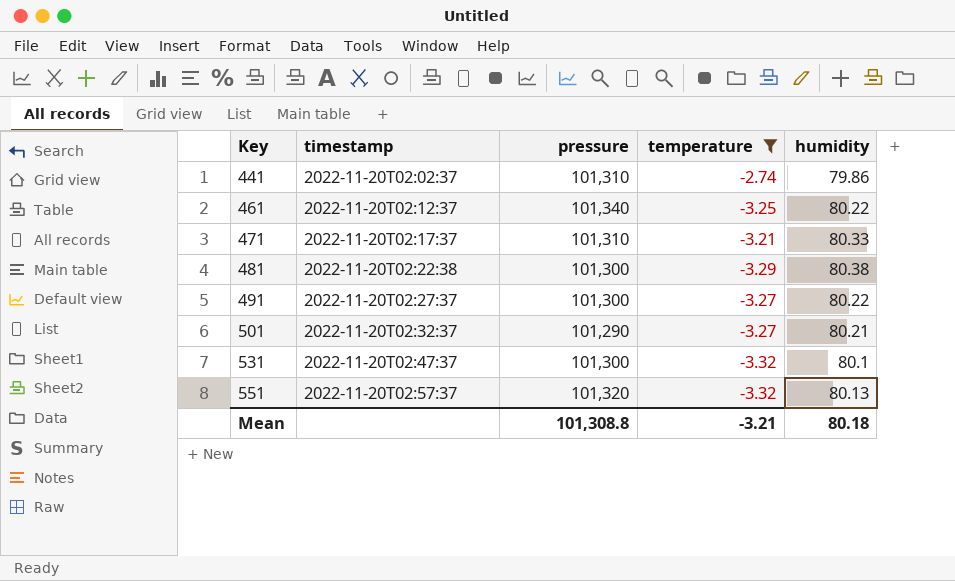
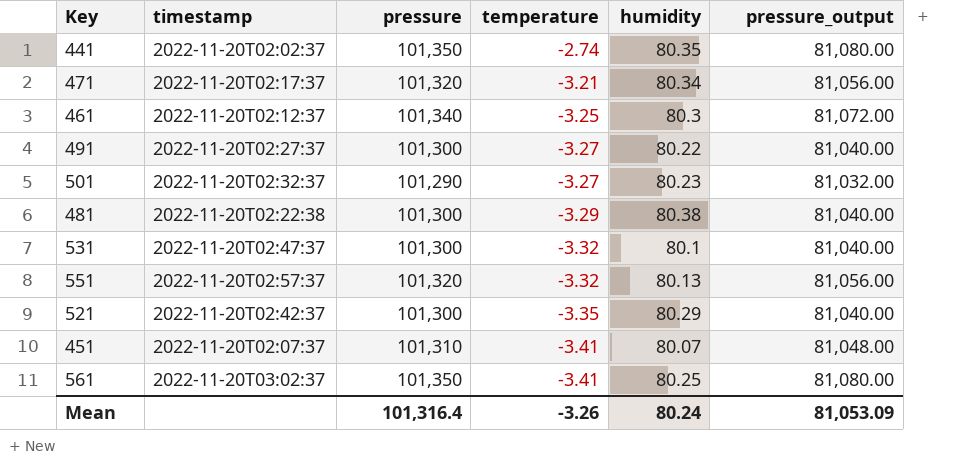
filter: temperature >= -3.32 -> none
row order: Key ascending -> temperature descending
column pressure_output | formula: none -> [pressure] * 0.8
441 | pressure: 101,310 -> 101,350
441 | humidity: 79.86 -> 80.35
471 | pressure: 101,310 -> 101,320
471 | humidity: 80.33 -> 80.34
461 | humidity: 80.22 -> 80.3
501 | humidity: 80.21 -> 80.23
Mean | pressure: 101,308.8 -> 101,316.4
Mean | temperature: -3.21 -> -3.26
Mean | humidity: 80.18 -> 80.24

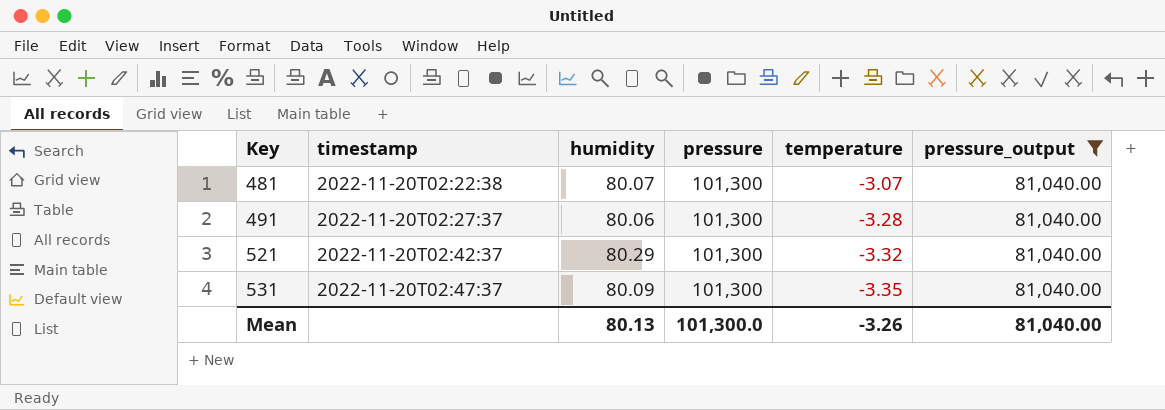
filter: none -> pressure_output = 81,040.00
row order: temperature descending -> Key ascending
column humidity | position: 5 -> 3
481 | humidity: 80.38 -> 80.07
481 | temperature: -3.29 -> -3.07
491 | humidity: 80.22 -> 80.06
491 | temperature: -3.27 -> -3.28
521 | temperature: -3.35 -> -3.32
531 | humidity: 80.1 -> 80.09
531 | temperature: -3.32 -> -3.35
Mean | humidity: 80.24 -> 80.13
Mean | pressure: 101,316.4 -> 101,300.0
Mean | pressure_output: 81,053.09 -> 81,040.00

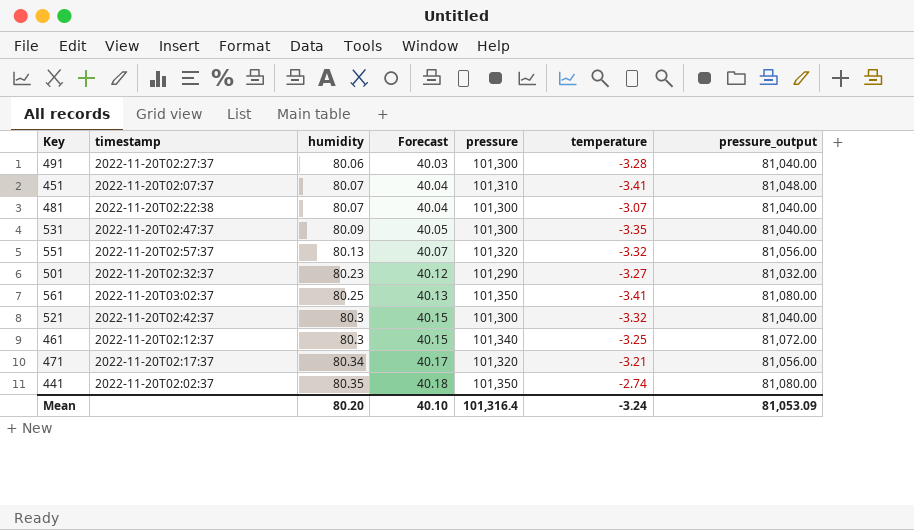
filter: pressure_output = 81,040.00 -> none
row order: Key ascending -> humidity ascending
column Forecast | formula: none -> [humidity] * 0.5
521 | humidity: 80.29 -> 80.3
Mean | humidity: 80.13 -> 80.20
Mean | pressure: 101,300.0 -> 101,316.4
Mean | temperature: -3.26 -> -3.24
Mean | pressure_output: 81,040.00 -> 81,053.09

